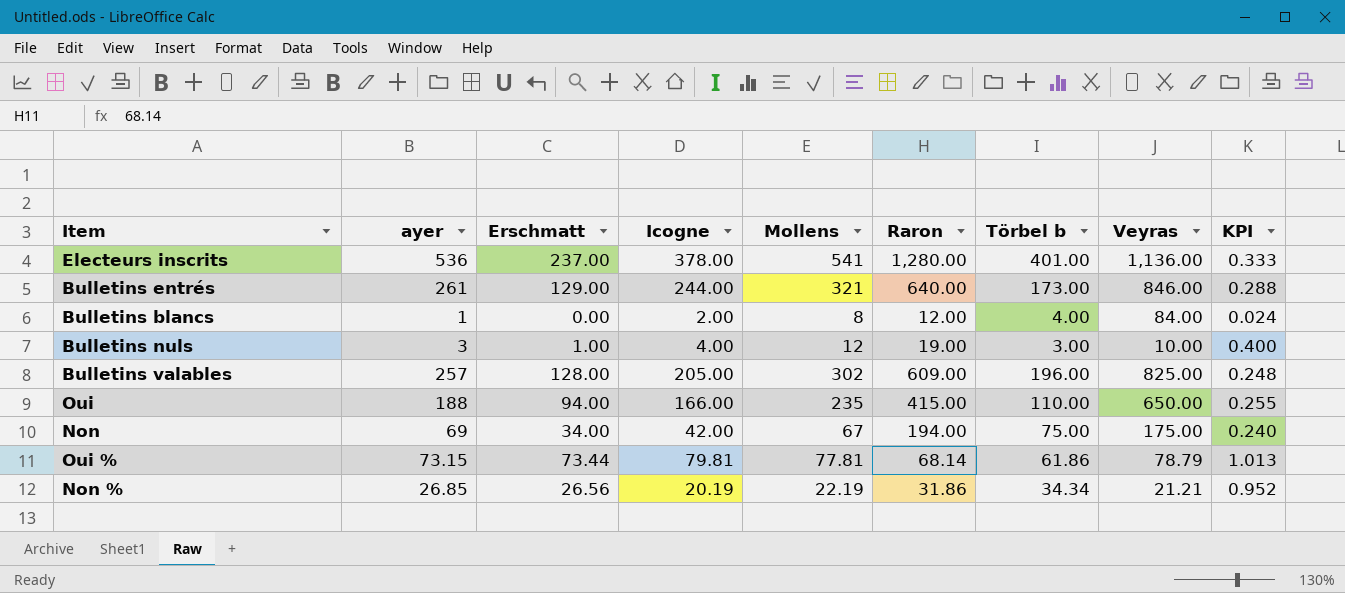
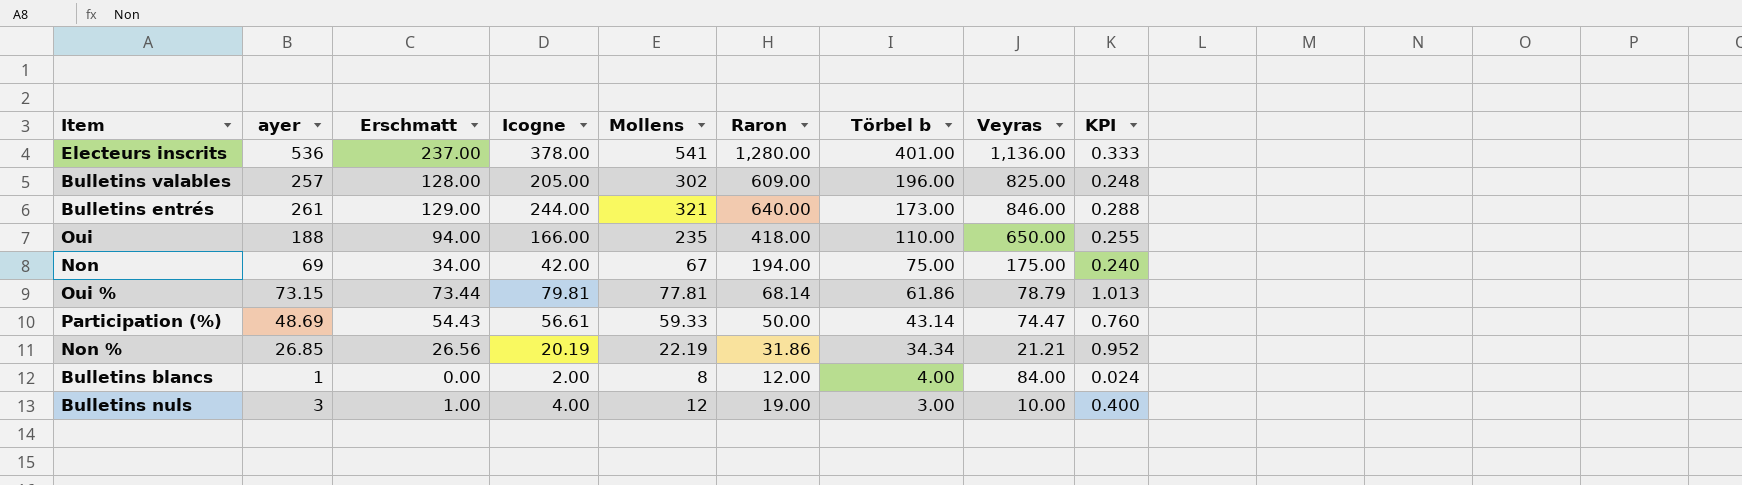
row order: none -> Törbel b descending
Oui | Raron: 415.00 -> 418.00
row Participation (%): none -> 48.69 | 54.43 | 56.61 | 59.33 | 50.00 | 43.14 | 74.47 | 0.760

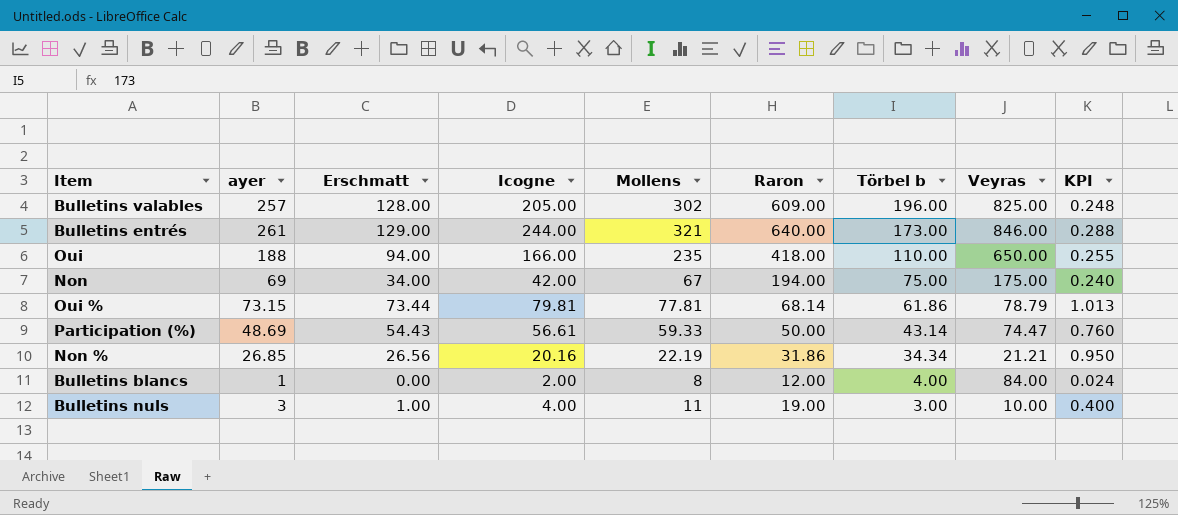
row Electeurs inscrits: 536 | 237.00 | 378.00 | 541 | 1,280.00 | 401.00 | 1,136.00 | 0.333 -> none
Non % | Icogne: 20.19 -> 20.16
Non % | KPI: 0.952 -> 0.950
Bulletins nuls | Mollens: 12 -> 11

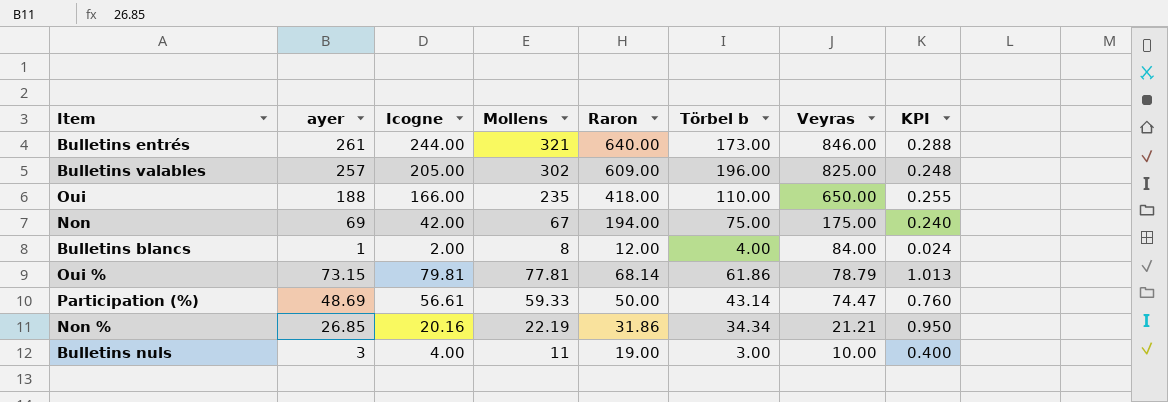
row order: Törbel b descending -> Veyras descending
column Erschmatt | position: 3 -> none

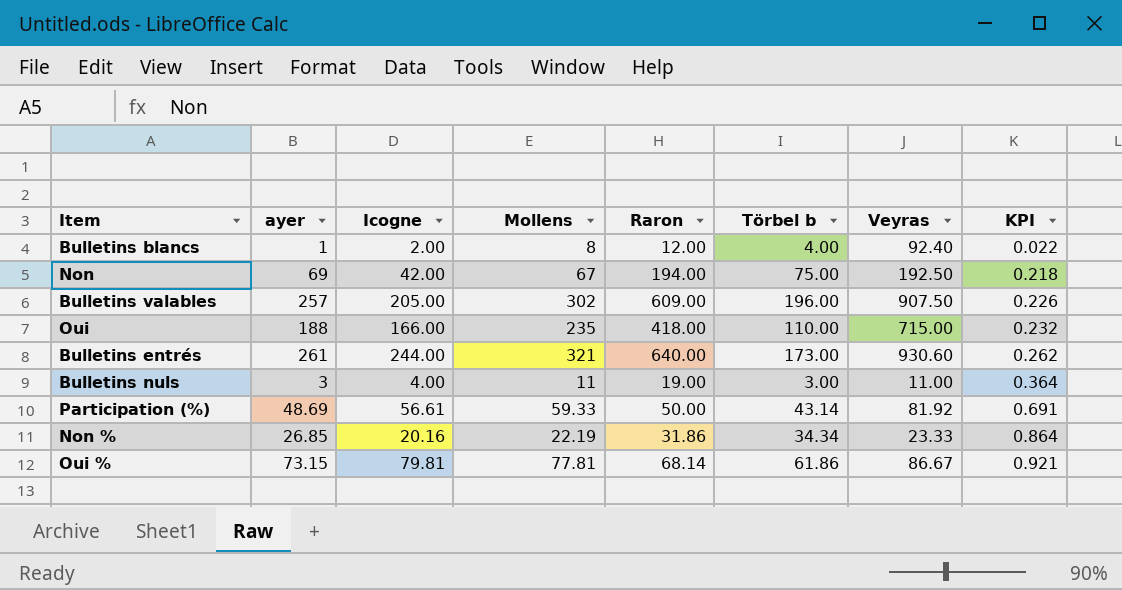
row order: Veyras descending -> KPI ascending
Bulletins blancs | Veyras: 84.00 -> 92.40
Bulletins blancs | KPI: 0.024 -> 0.022
Non | Veyras: 175.00 -> 192.50
Non | KPI: 0.240 -> 0.218
Bulletins valables | Veyras: 825.00 -> 907.50
Bulletins valables | KPI: 0.248 -> 0.226
Oui | Veyras: 650.00 -> 715.00
Oui | KPI: 0.255 -> 0.232
Bulletins entrés | Veyras: 846.00 -> 930.60
Bulletins entrés | KPI: 0.288 -> 0.262
Bulletins nuls | Veyras: 10.00 -> 11.00
Bulletins nuls | KPI: 0.400 -> 0.364
Participation (%) | Veyras: 74.47 -> 81.92
Participation (%) | KPI: 0.760 -> 0.691
Non % | Veyras: 21.21 -> 23.33
Non % | KPI: 0.950 -> 0.864
Oui % | Veyras: 78.79 -> 86.67
Oui % | KPI: 1.013 -> 0.921

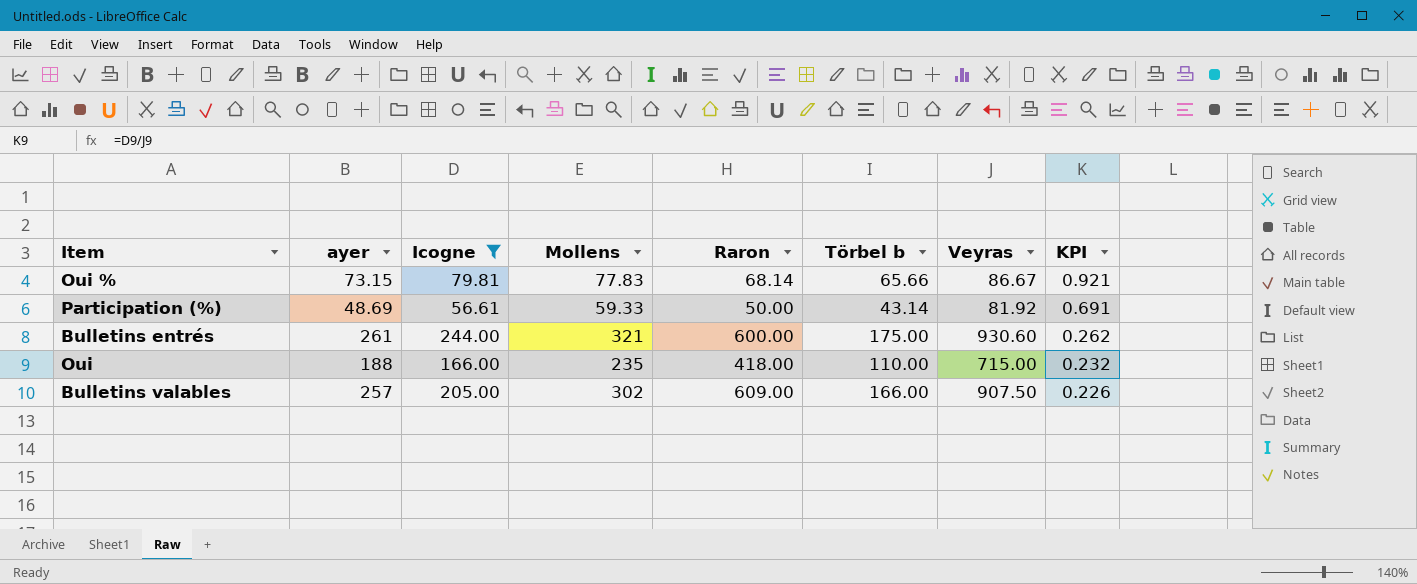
filter: none -> Icogne >= 56.61
row order: KPI ascending -> KPI descending
Oui % | Mollens: 77.81 -> 77.83
Oui % | Törbel b: 61.86 -> 65.66
Bulletins entrés | Raron: 640.00 -> 600.00
Bulletins entrés | Törbel b: 173.00 -> 175.00
Bulletins valables | Törbel b: 196.00 -> 166.00

